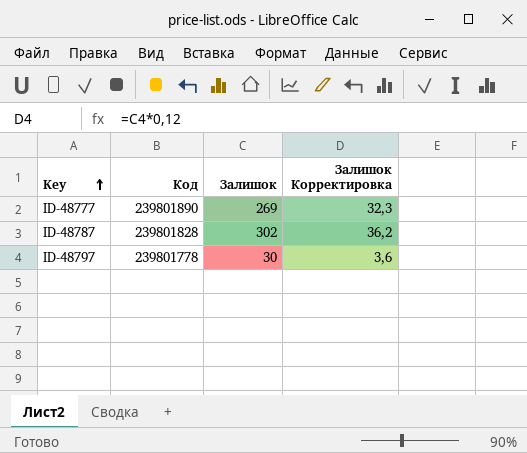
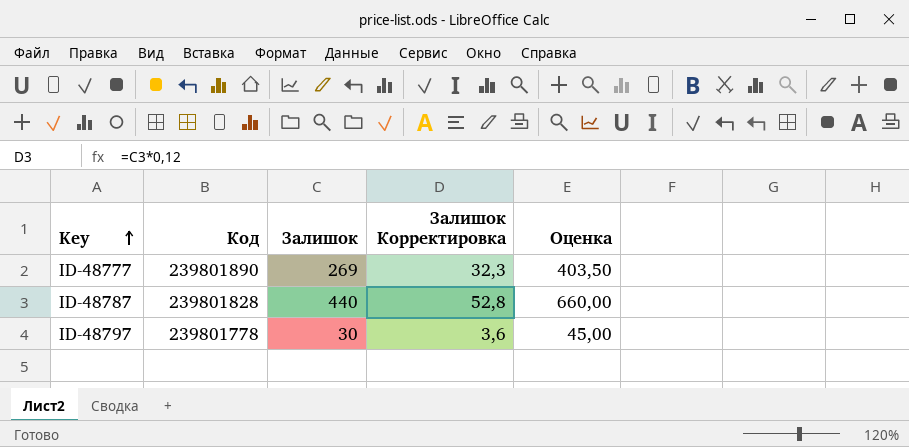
column Оценка | formula: none -> [Залишок] * 1,5
ID-48787 | Залишок: 302 -> 440
ID-48787 | Залишок Корректировка: 36,2 -> 52,8

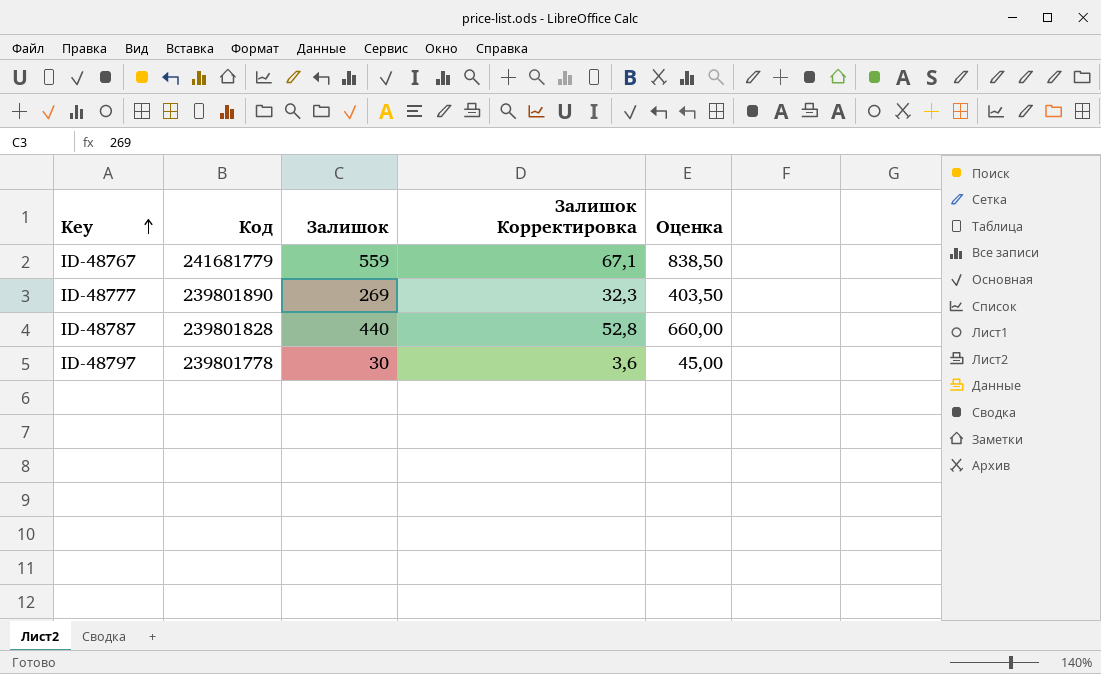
row ID-48767: none -> 241681779 | 559 | 67,1 | 838,50

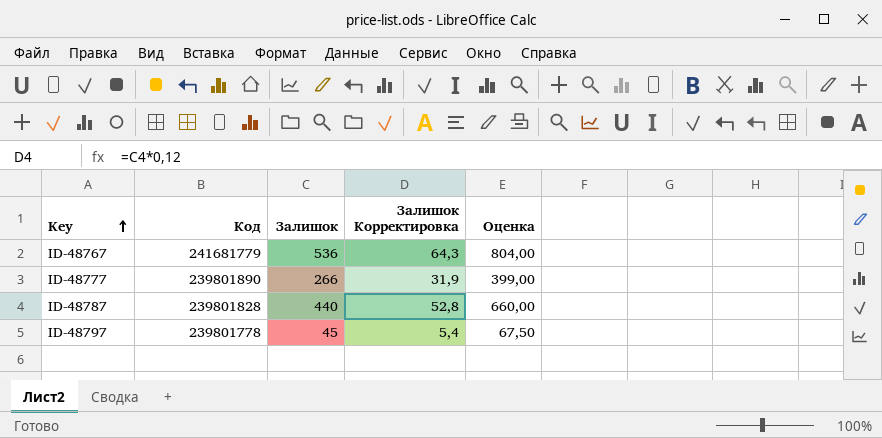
ID-48767 | Залишок: 559 -> 536
ID-48767 | Залишок Корректировка: 67,1 -> 64,3
ID-48767 | Оценка: 838,50 -> 804,00
ID-48777 | Залишок: 269 -> 266
ID-48777 | Залишок Корректировка: 32,3 -> 31,9
ID-48777 | Оценка: 403,50 -> 399,00
ID-48797 | Залишок: 30 -> 45
ID-48797 | Залишок Корректировка: 3,6 -> 5,4
ID-48797 | Оценка: 45,00 -> 67,50

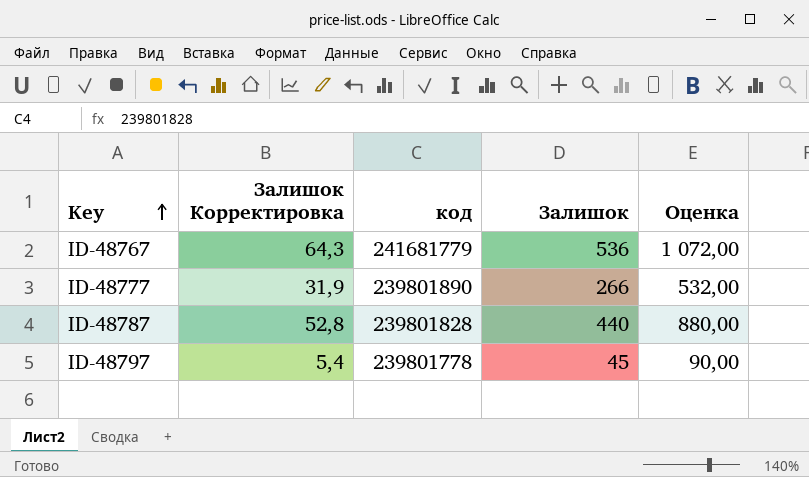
column Залишок Корректировка | position: 4 -> 2
column name: Код -> код
column Оценка | formula: [Залишок] * 1,5 -> [Залишок] * 2

